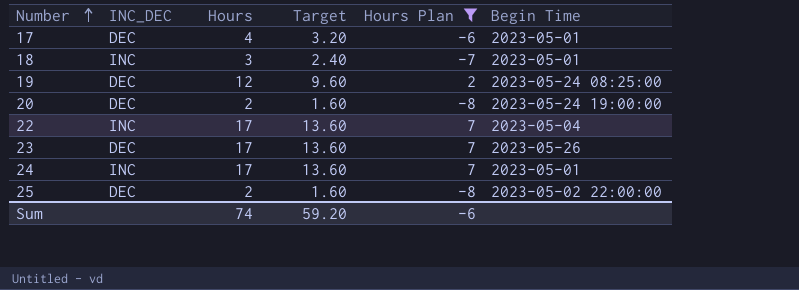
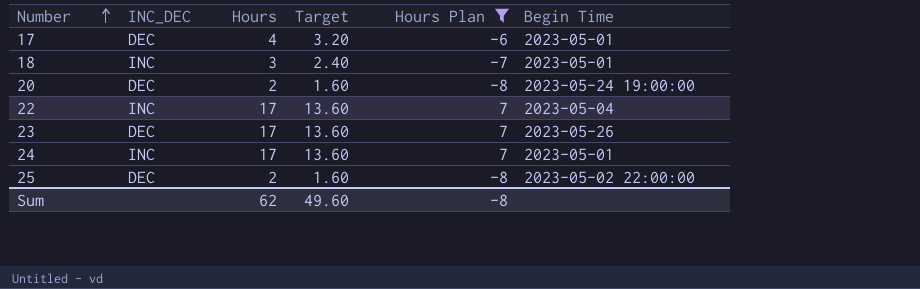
row 19: DEC | 12 | 9.60 | 2 | 2023-05-24 08:25:00 -> none
Sum | Hours: 74 -> 62
Sum | Target: 59.20 -> 49.60
Sum | Hours Plan: -6 -> -8

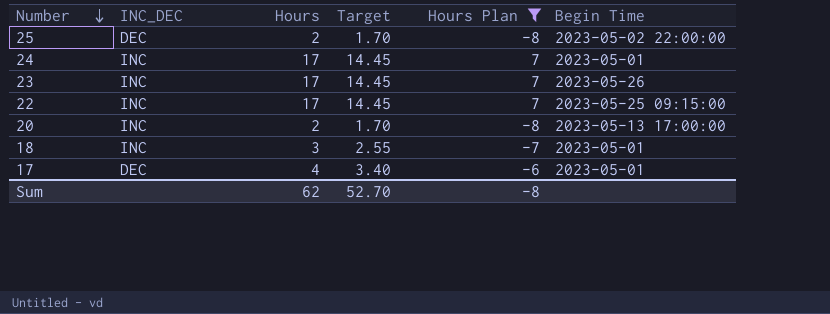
row order: Number ascending -> Number descending
column Target | formula: [Hours] * 0.8 -> [Hours] * 0.85
23 | INC_DEC: DEC -> INC
22 | Begin Time: 2023-05-04 -> 2023-05-25 09:15:00
20 | INC_DEC: DEC -> INC
20 | Begin Time: 2023-05-24 19:00:00 -> 2023-05-13 17:00:00
Sum | Target: 49.60 -> 52.70

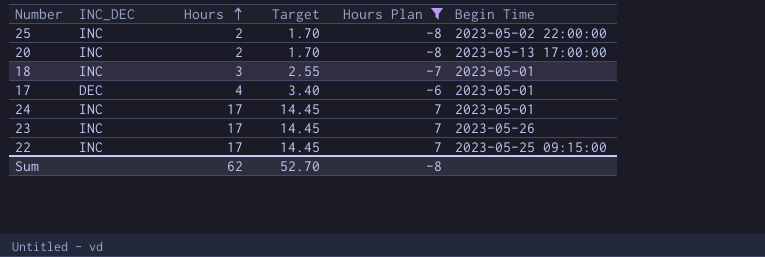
row order: Number descending -> Hours ascending
25 | INC_DEC: DEC -> INC

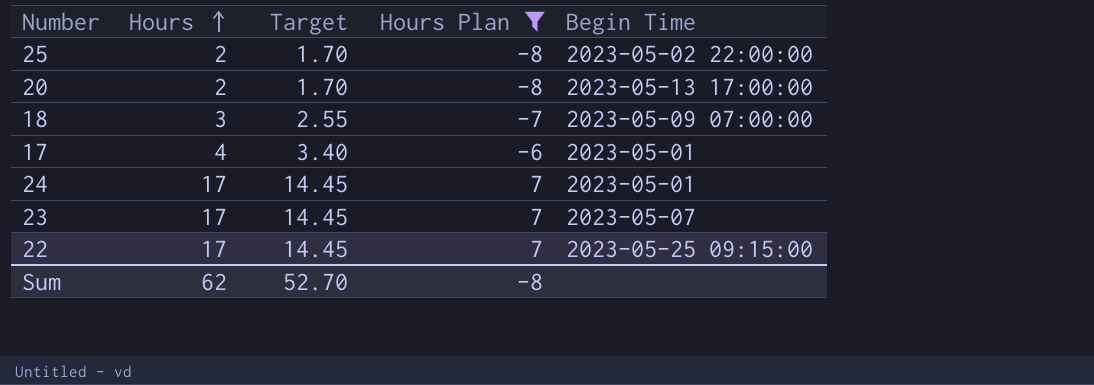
column INC_DEC | position: 2 -> none
18 | Begin Time: 2023-05-01 -> 2023-05-09 07:00:00
23 | Begin Time: 2023-05-26 -> 2023-05-07

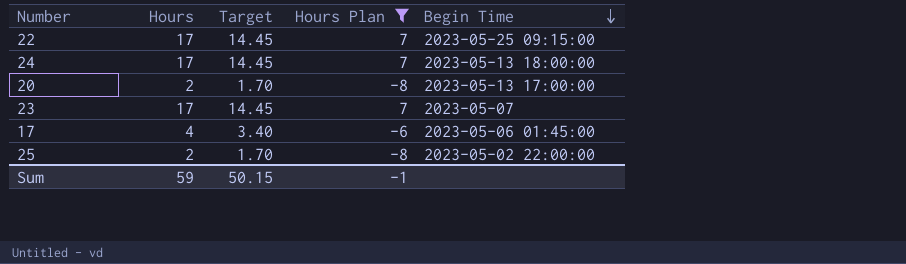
row order: Hours ascending -> Begin Time descending
row 18: 3 | 2.55 | -7 | 2023-05-09 07:00:00 -> none
24 | Begin Time: 2023-05-01 -> 2023-05-13 18:00:00
17 | Begin Time: 2023-05-01 -> 2023-05-06 01:45:00
Sum | Hours: 62 -> 59
Sum | Target: 52.70 -> 50.15
Sum | Hours Plan: -8 -> -1

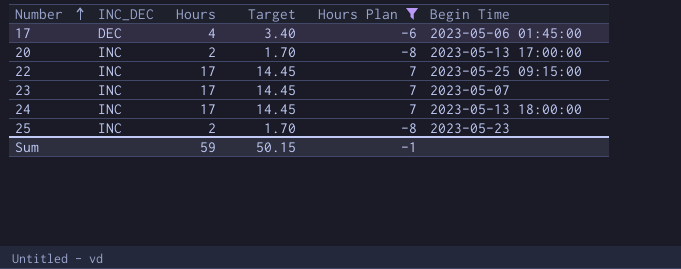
row order: Begin Time descending -> Number ascending
column INC_DEC | position: none -> 2
25 | Begin Time: 2023-05-02 22:00:00 -> 2023-05-23

